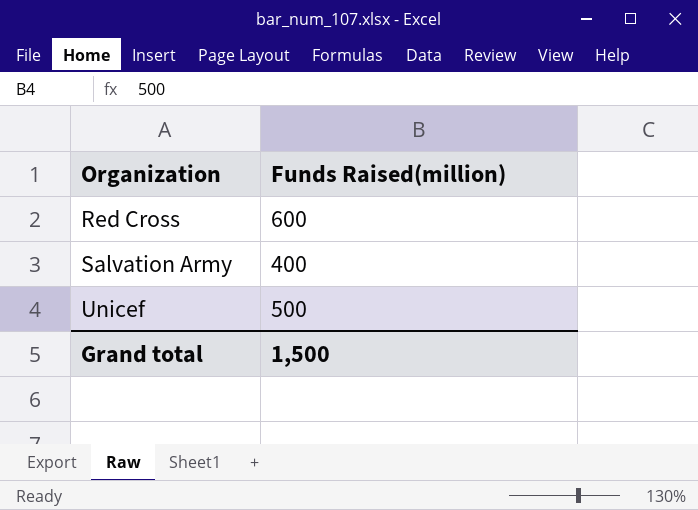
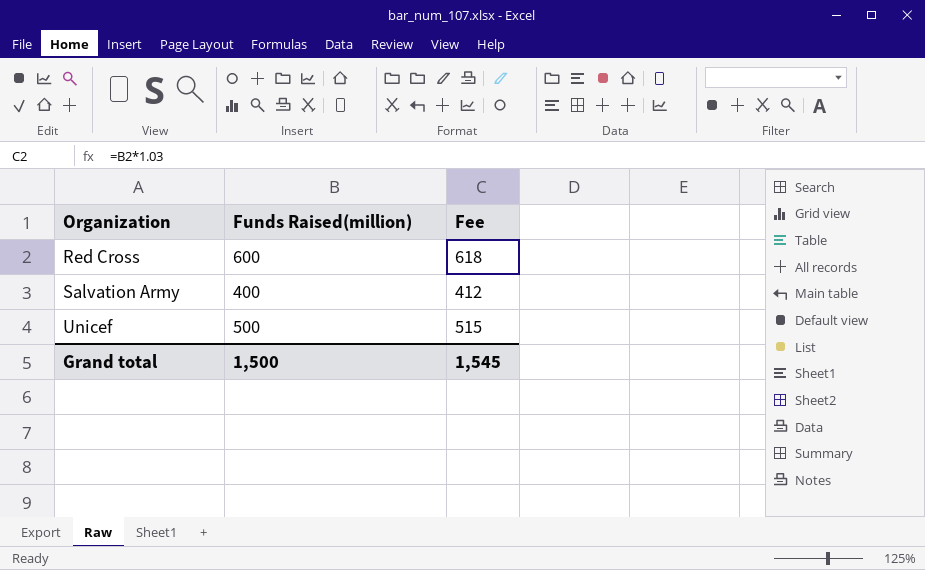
column Fee | formula: none -> [Funds Raised(million)] * 1.03

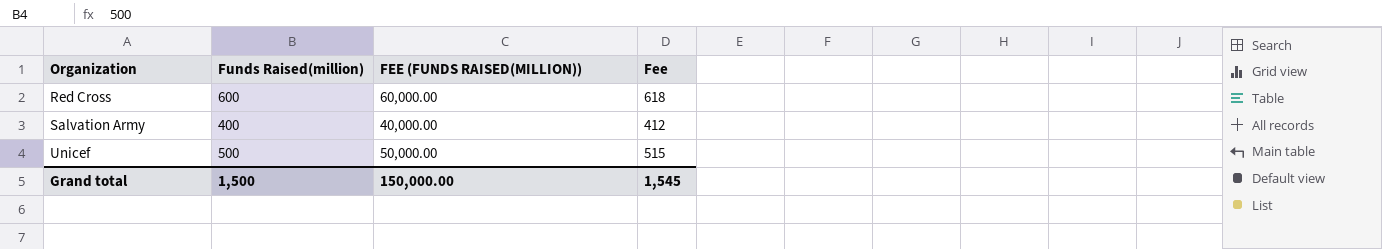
column FEE (FUNDS RAISED(MILLION)) | formula: none -> [Funds Raised(million)] * 100

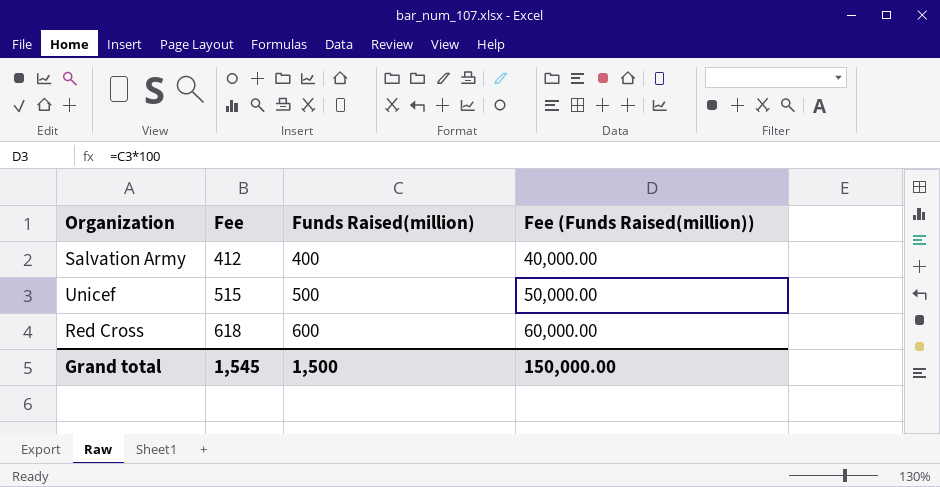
row order: Organization ascending -> Fee ascending
column Fee | position: 4 -> 2
column name: FEE (FUNDS RAISED(MILLION)) -> Fee (Funds Raised(million))

